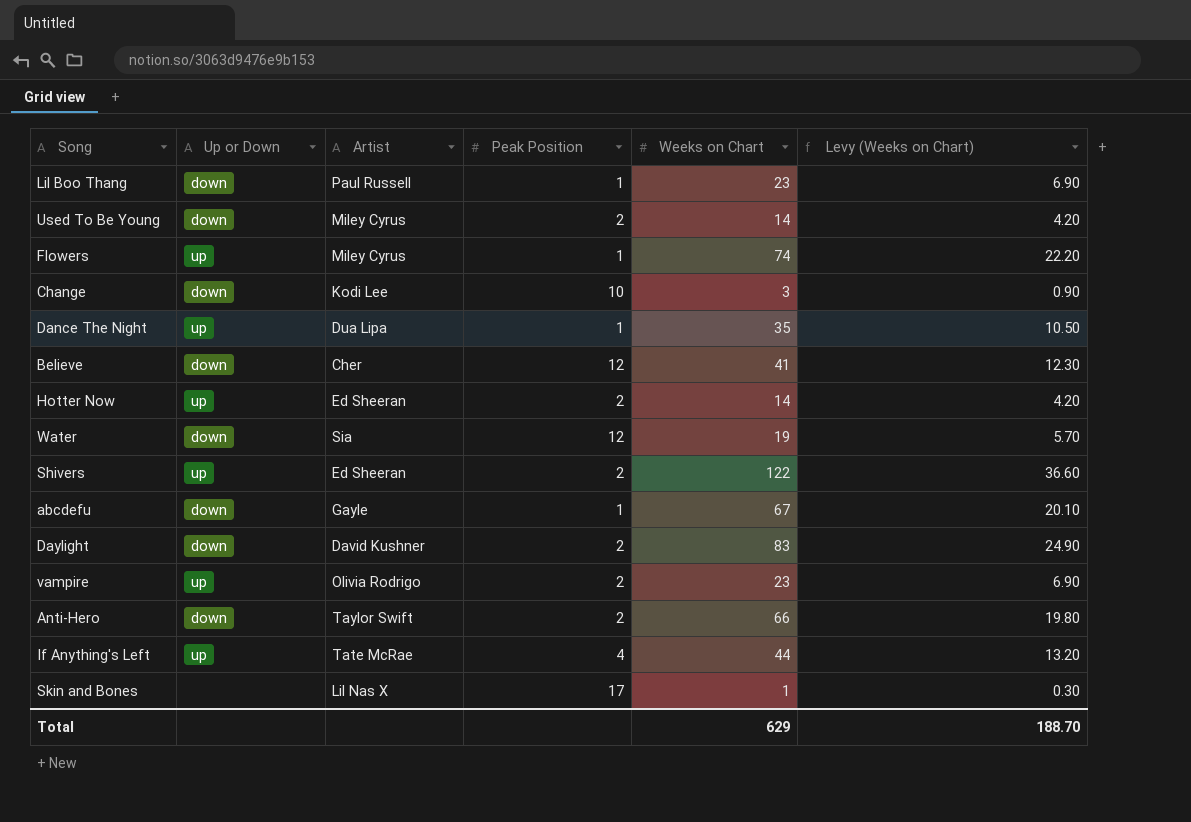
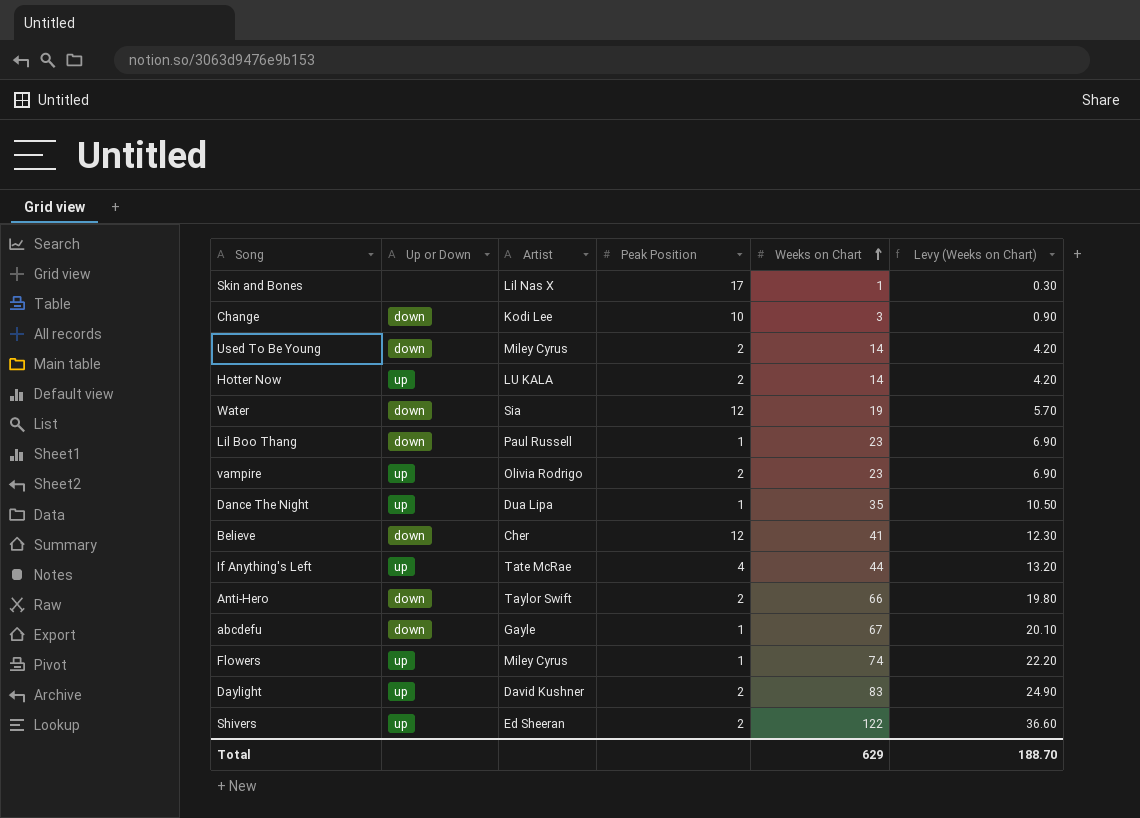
row order: none -> Weeks on Chart ascending
Hotter Now | Artist: Ed Sheeran -> LU KALA
Daylight | Up or Down: down -> up

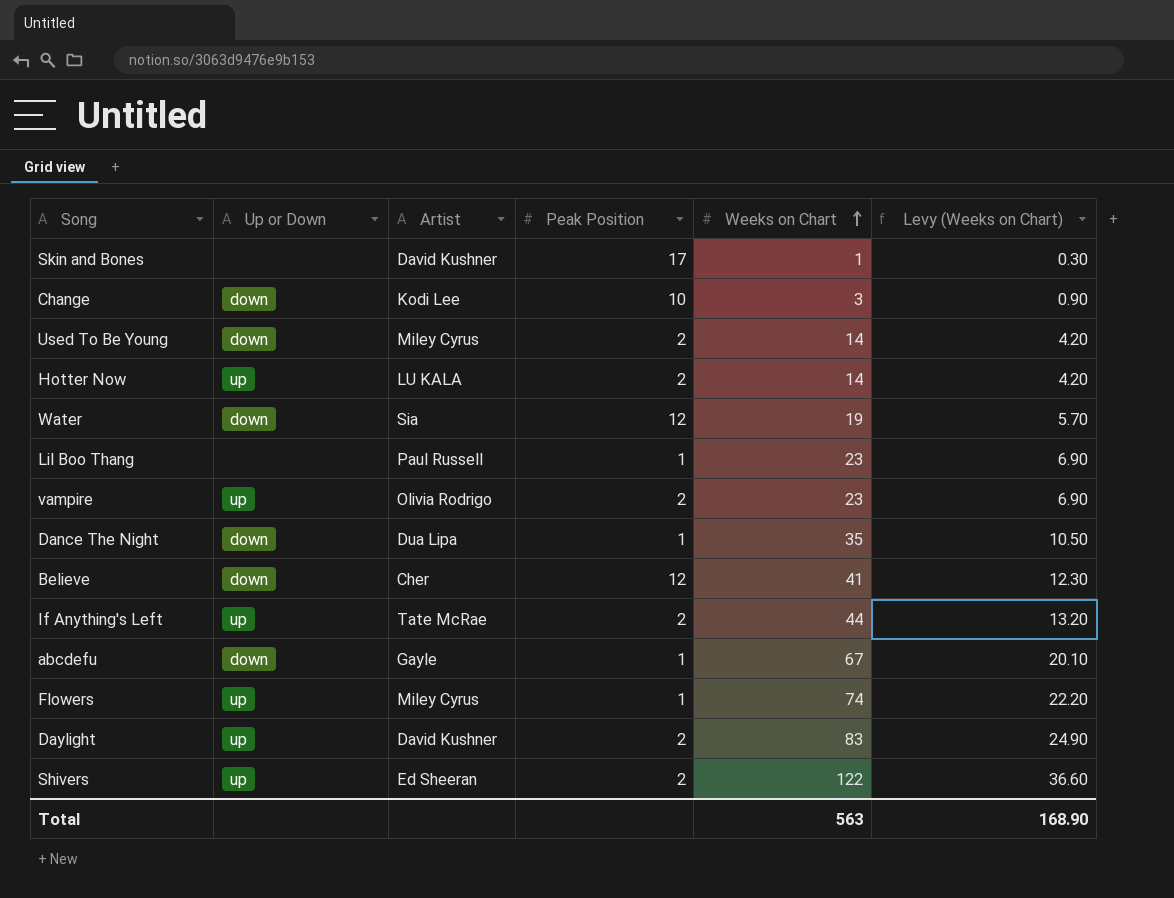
row Anti-Hero: down | Taylor Swift | 2 | 66 | 19.80 -> none
Skin and Bones | Artist: Lil Nas X -> David Kushner
Lil Boo Thang | Up or Down: down -> none
Dance The Night | Up or Down: up -> down
If Anything's Left | Peak Position: 4 -> 2
Total | Weeks on Chart: 629 -> 563
Total | Levy (Weeks on Chart): 188.70 -> 168.90

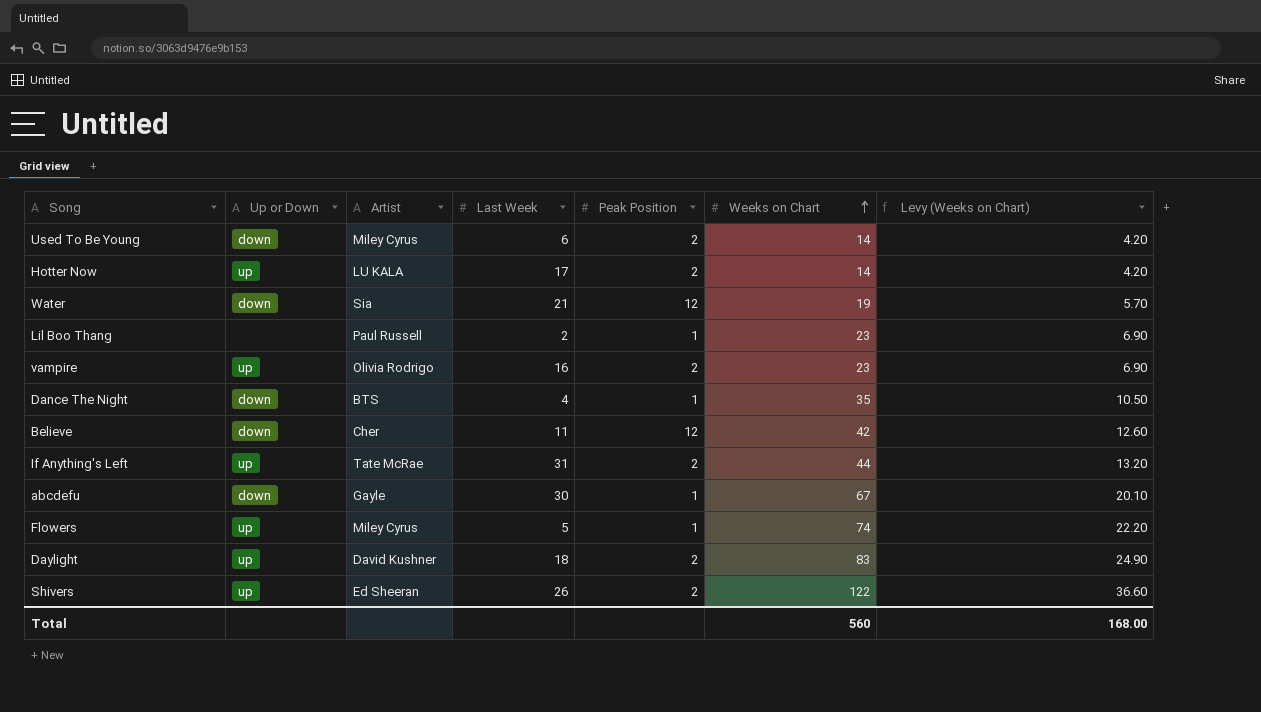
column Last Week | position: none -> 4
row Skin and Bones: none | David Kushner | 17 | 1 | 0.30 -> none
row Change: down | Kodi Lee | 10 | 3 | 0.90 -> none
Dance The Night | Artist: Dua Lipa -> BTS
Believe | Weeks on Chart: 41 -> 42
Believe | Levy (Weeks on Chart): 12.30 -> 12.60
Total | Weeks on Chart: 563 -> 560
Total | Levy (Weeks on Chart): 168.90 -> 168.00

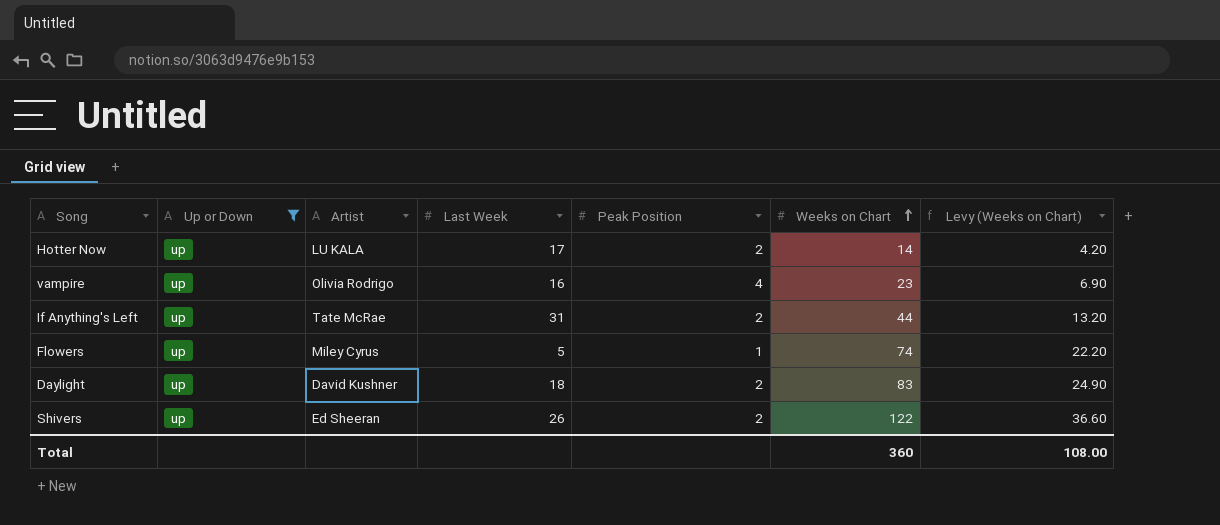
filter: none -> Up or Down = up
vampire | Peak Position: 2 -> 4
Total | Weeks on Chart: 560 -> 360
Total | Levy (Weeks on Chart): 168.00 -> 108.00

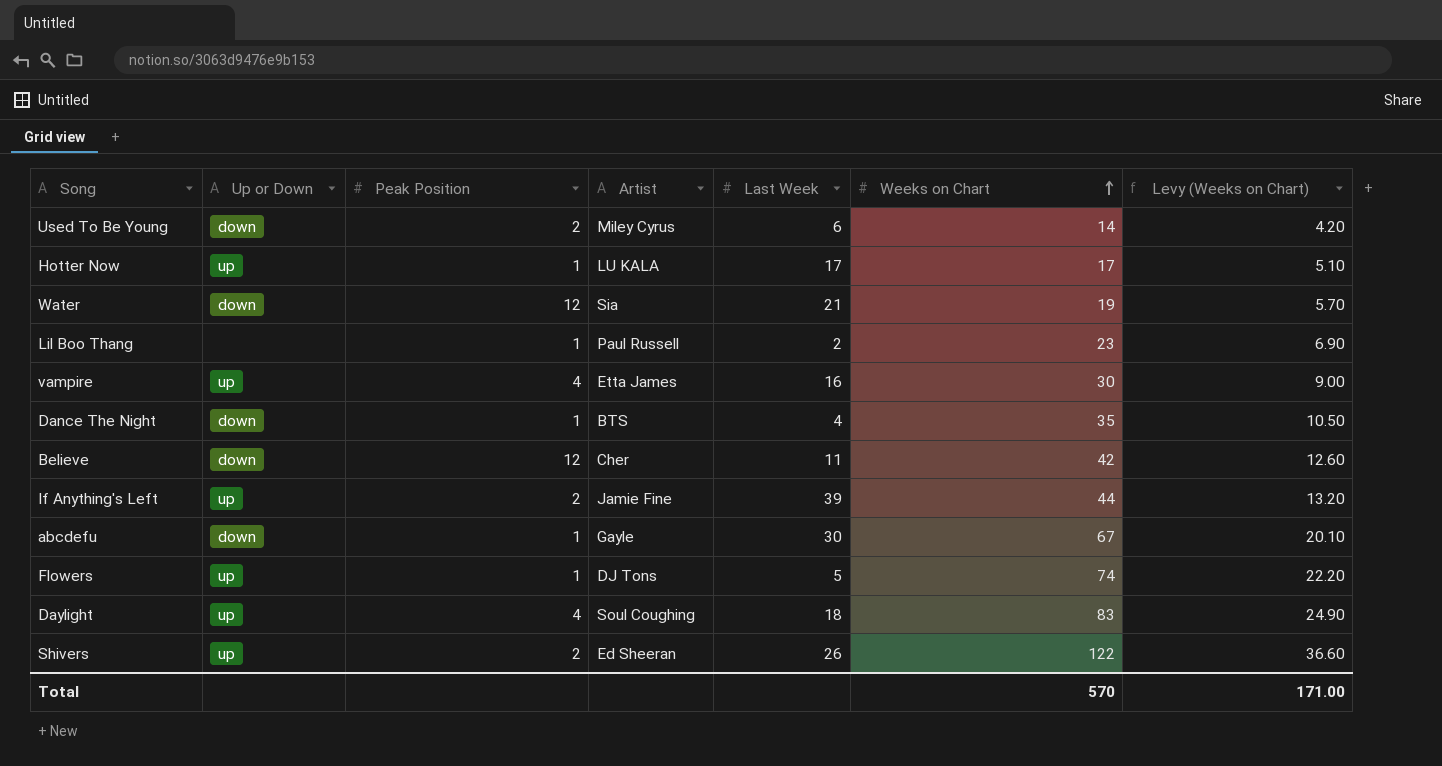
filter: Up or Down = up -> none
column Peak Position | position: 5 -> 3
Hotter Now | Peak Position: 2 -> 1
Hotter Now | Weeks on Chart: 14 -> 17
Hotter Now | Levy (Weeks on Chart): 4.20 -> 5.10
vampire | Artist: Olivia Rodrigo -> Etta James
vampire | Weeks on Chart: 23 -> 30
vampire | Levy (Weeks on Chart): 6.90 -> 9.00
If Anything's Left | Artist: Tate McRae -> Jamie Fine
If Anything's Left | Last Week: 31 -> 39
Flowers | Artist: Miley Cyrus -> DJ Tons
Daylight | Peak Position: 2 -> 4
Daylight | Artist: David Kushner -> Soul Coughing
Total | Weeks on Chart: 360 -> 570
Total | Levy (Weeks on Chart): 108.00 -> 171.00

